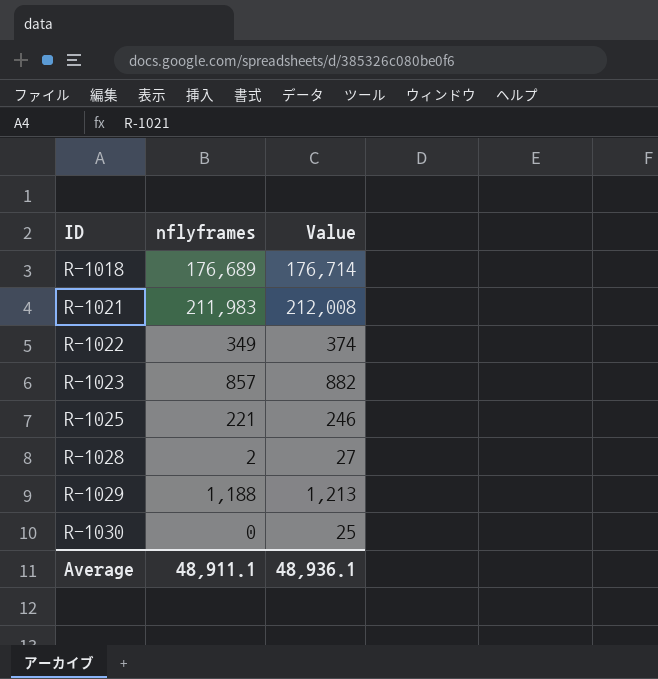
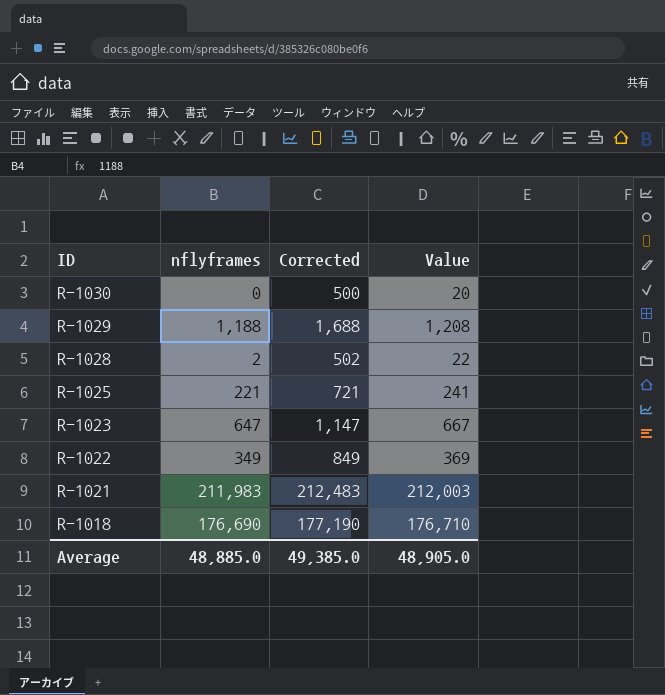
row order: ID ascending -> ID descending
column Corrected | formula: none -> [nflyframes] + 500
column Value | formula: [nflyframes] + 25 -> [nflyframes] + 20
R-1023 | nflyframes: 857 -> 647
R-1018 | nflyframes: 176,689 -> 176,690
Average | nflyframes: 48,911.1 -> 48,885.0
Average | Value: 48,936.1 -> 48,905.0

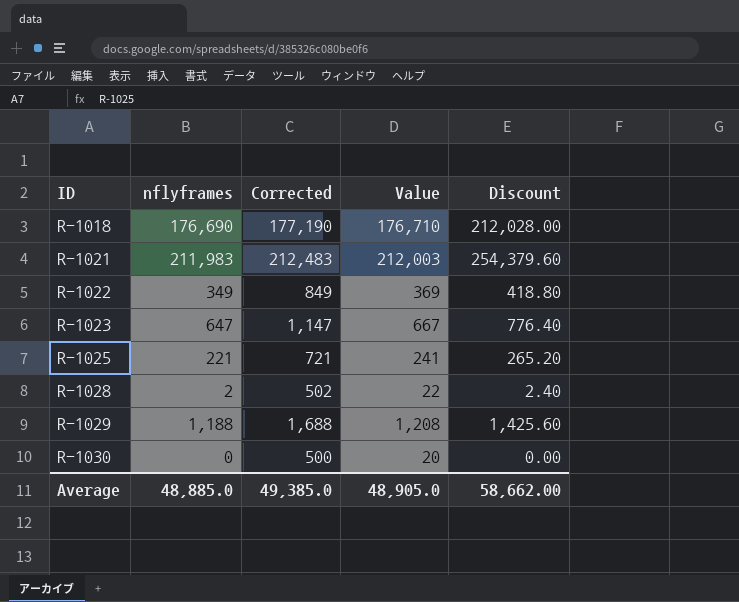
row order: ID descending -> ID ascending
column Discount | formula: none -> [nflyframes] * 1.2

